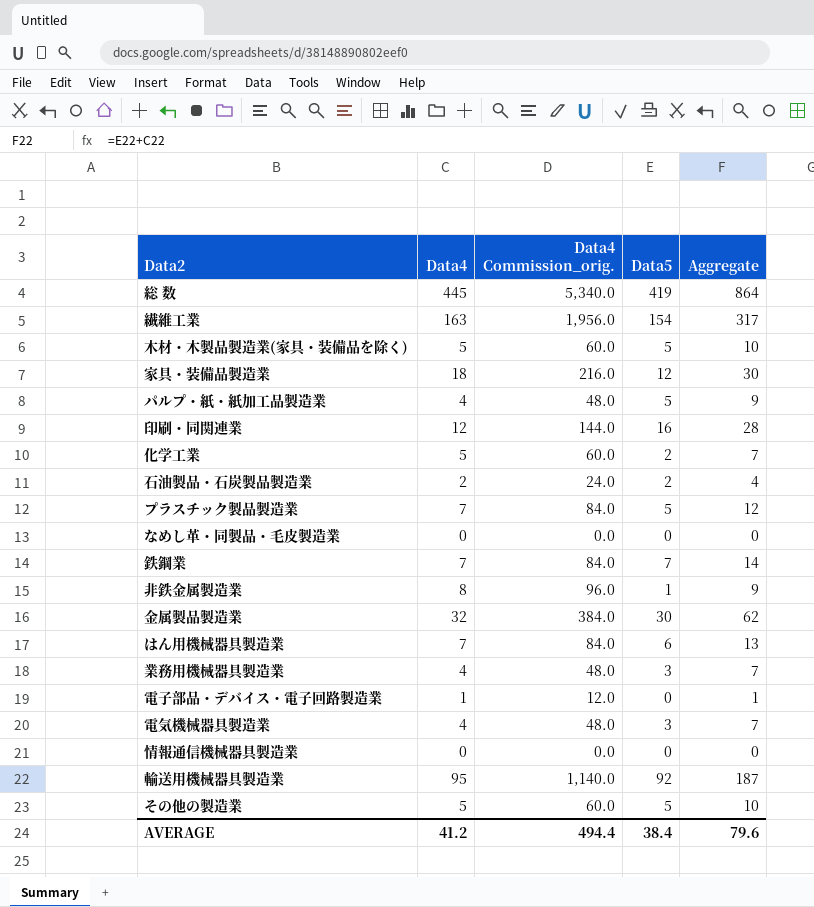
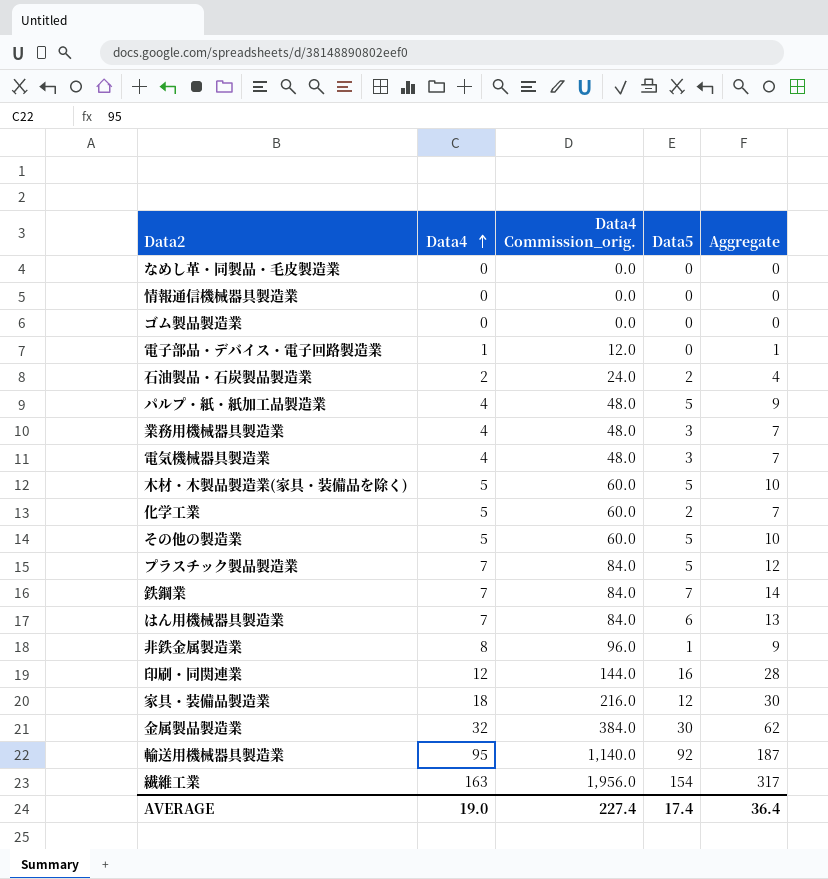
row order: none -> Data4 ascending
row 総 数: 445 | 5,340.0 | 419 | 864 -> none
row ゴム製品製造業: none -> 0 | 0.0 | 0 | 0
AVERAGE | Data4: 41.2 -> 19.0
AVERAGE | Data4 Commission_orig.: 494.4 -> 227.4
AVERAGE | Data5: 38.4 -> 17.4
AVERAGE | Aggregate: 79.6 -> 36.4

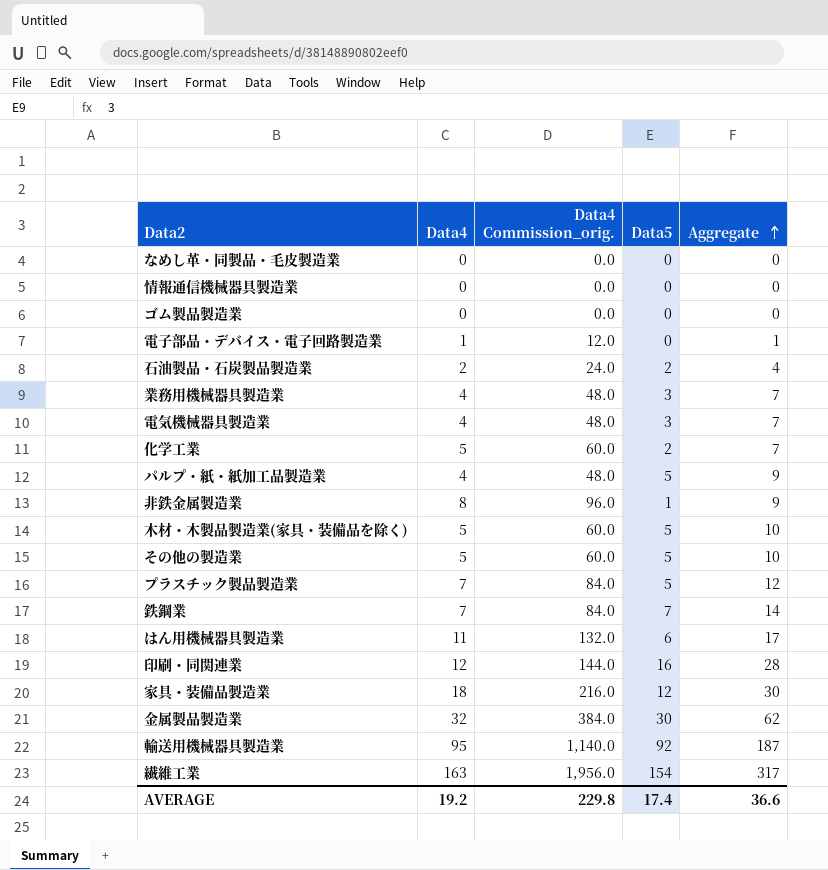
row order: Data4 ascending -> Aggregate ascending
はん用機械器具製造業 | Data4: 7 -> 11
はん用機械器具製造業 | Data4 Commission_orig.: 84.0 -> 132.0
はん用機械器具製造業 | Aggregate: 13 -> 17
AVERAGE | Data4: 19.0 -> 19.2
AVERAGE | Data4 Commission_orig.: 227.4 -> 229.8
AVERAGE | Aggregate: 36.4 -> 36.6

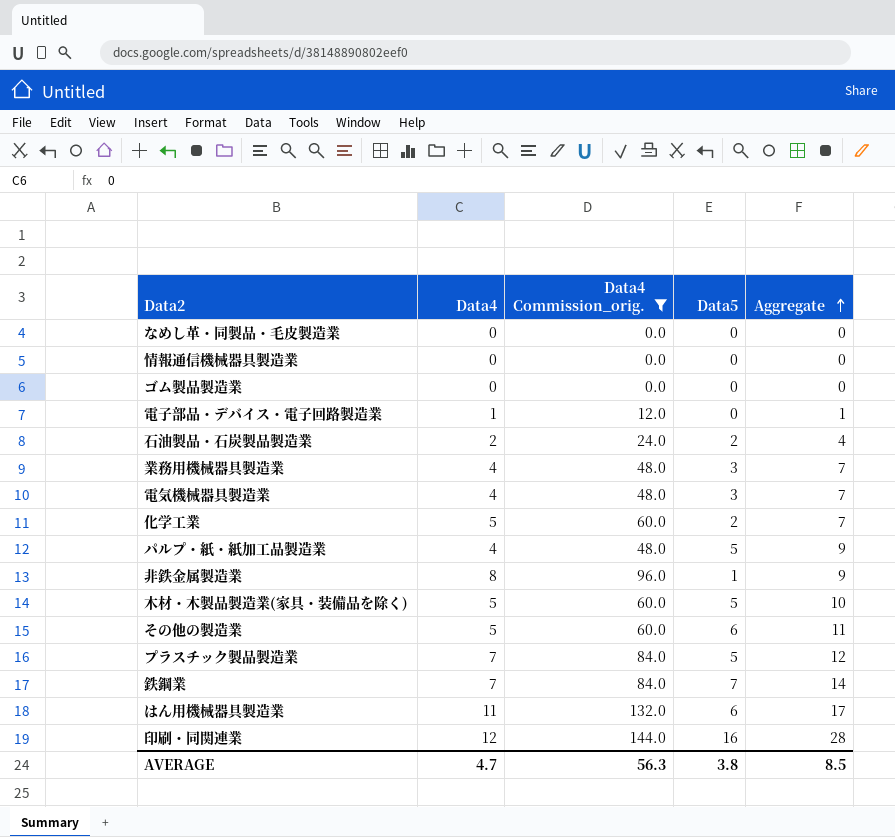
filter: none -> Data4 Commission_orig. <= 144.0
その他の製造業 | Data5: 5 -> 6
その他の製造業 | Aggregate: 10 -> 11
AVERAGE | Data4: 19.2 -> 4.7
AVERAGE | Data4 Commission_orig.: 229.8 -> 56.3
AVERAGE | Data5: 17.4 -> 3.8
AVERAGE | Aggregate: 36.6 -> 8.5

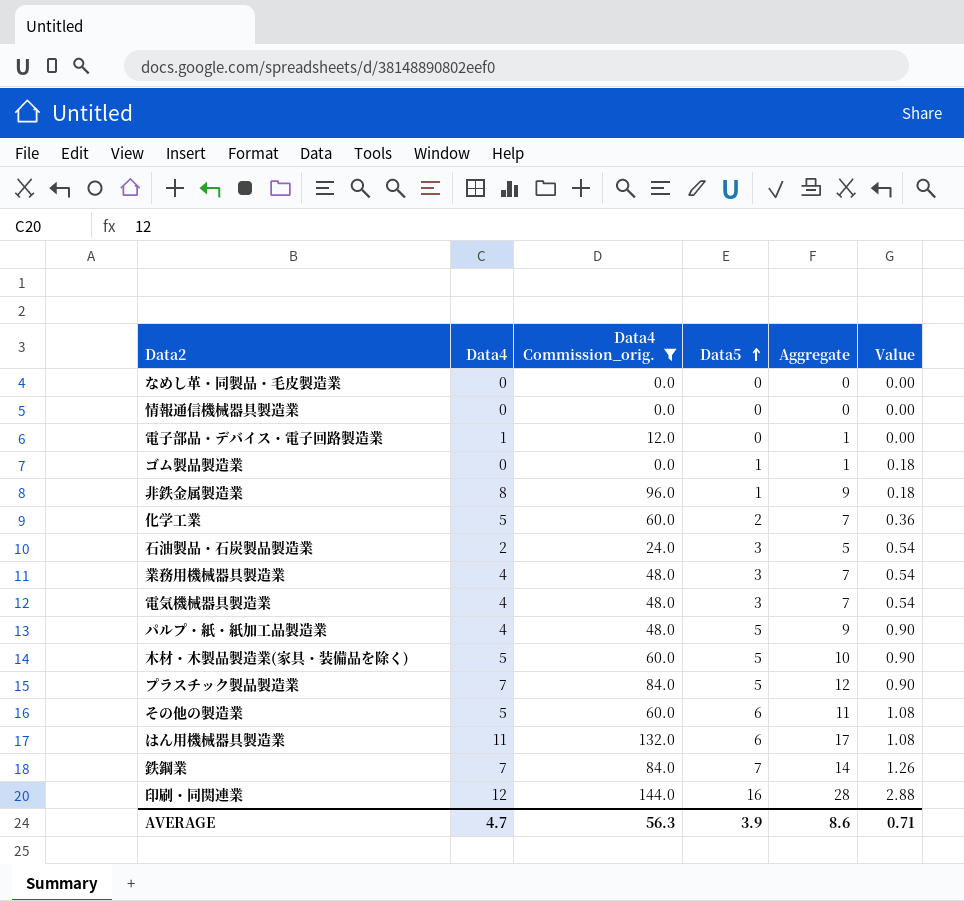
row order: Aggregate ascending -> Data5 ascending
column Value | formula: none -> [Data5] * 0.18
ゴム製品製造業 | Data5: 0 -> 1
ゴム製品製造業 | Aggregate: 0 -> 1
石油製品・石炭製品製造業 | Data5: 2 -> 3
石油製品・石炭製品製造業 | Aggregate: 4 -> 5
AVERAGE | Data5: 3.8 -> 3.9
AVERAGE | Aggregate: 8.5 -> 8.6

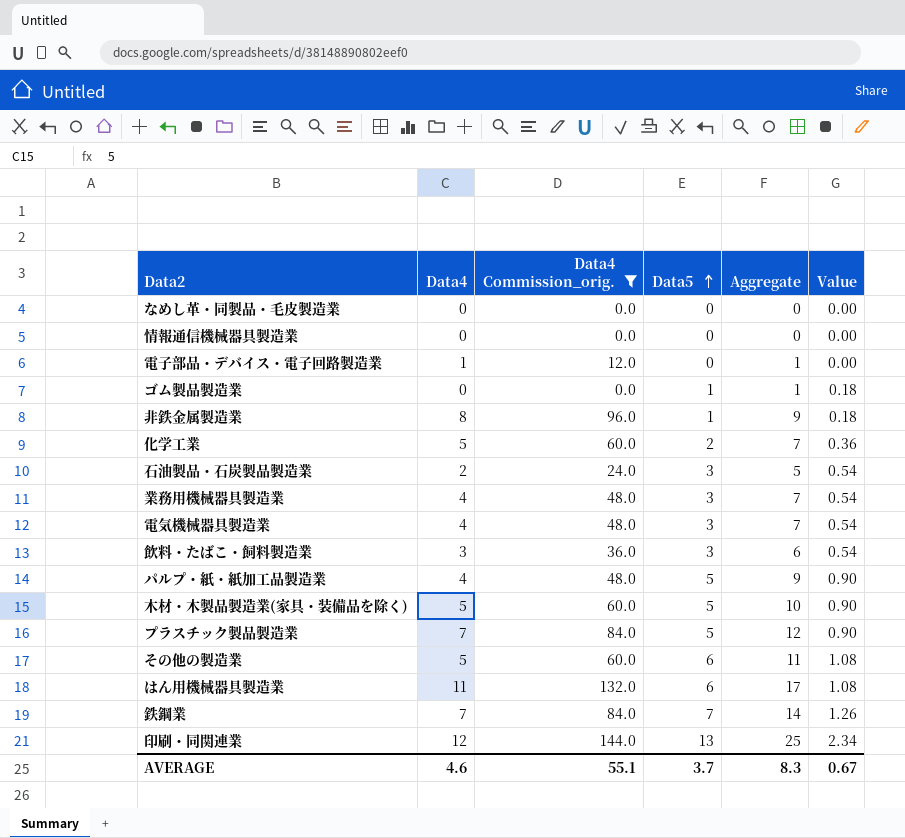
row 飲料・たばこ・飼料製造業: none -> 3 | 36.0 | 3 | 6 | 0.54
印刷・同関連業 | Data5: 16 -> 13
印刷・同関連業 | Aggregate: 28 -> 25
印刷・同関連業 | Value: 2.88 -> 2.34
AVERAGE | Data4: 4.7 -> 4.6
AVERAGE | Data4 Commission_orig.: 56.3 -> 55.1
AVERAGE | Data5: 3.9 -> 3.7
AVERAGE | Aggregate: 8.6 -> 8.3
AVERAGE | Value: 0.71 -> 0.67

